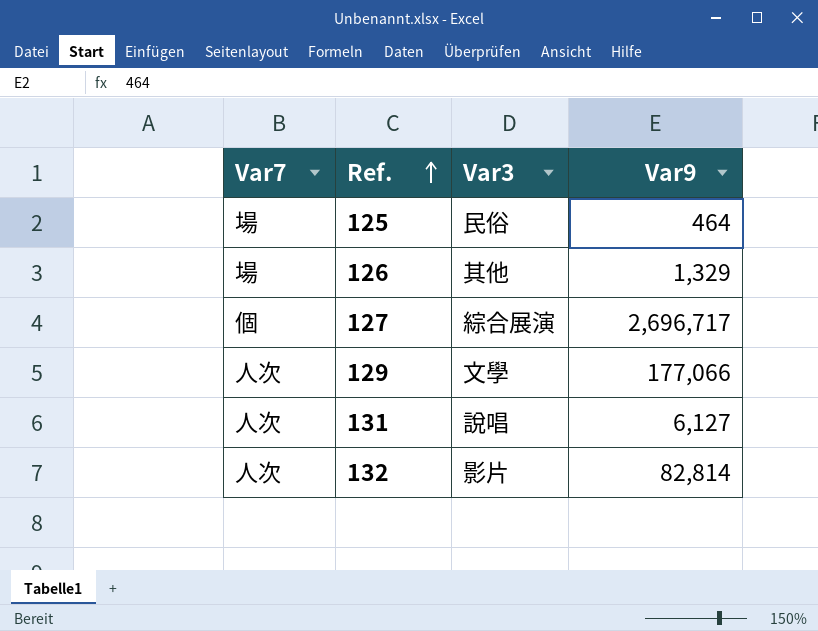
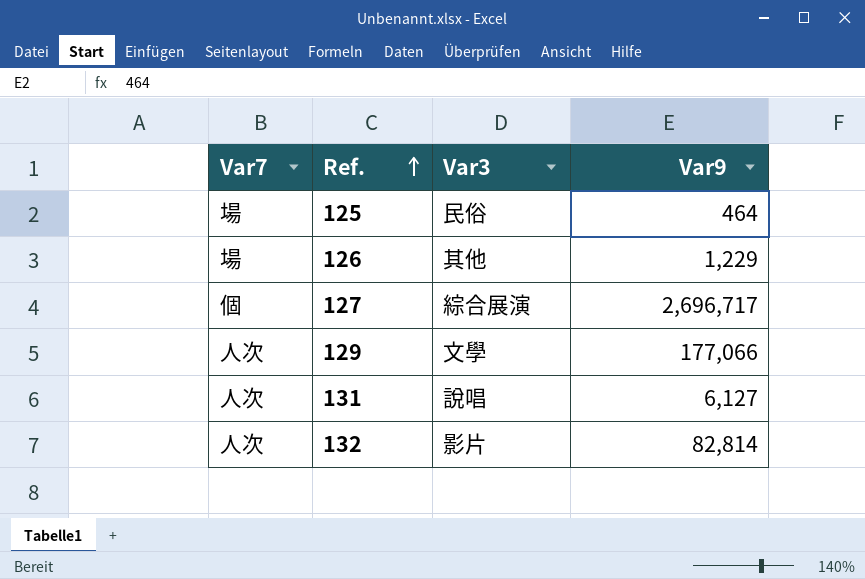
126 | Var9: 1,329 -> 1,229

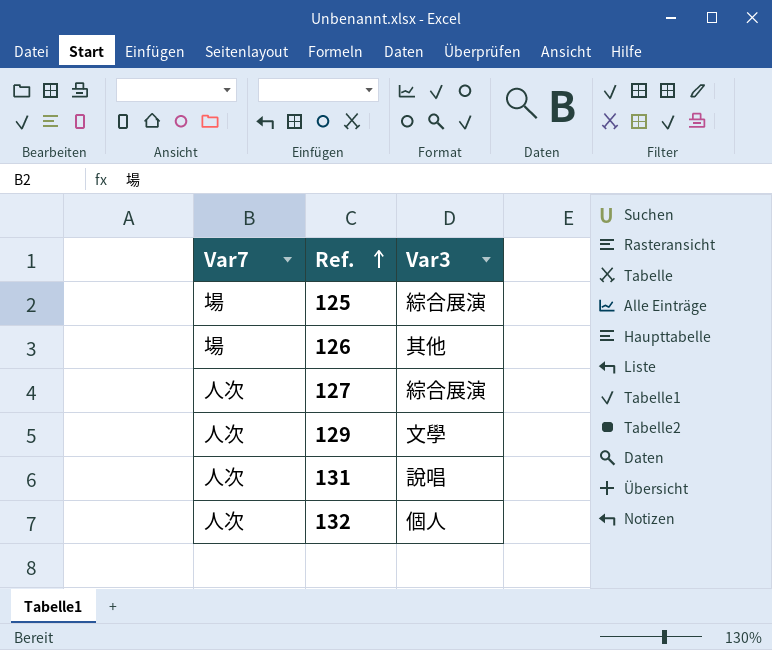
column Var9 | position: 4 -> none
125 | Var3: 民俗 -> 綜合展演
127 | Var7: 個 -> 人次
132 | Var3: 影片 -> 個人

